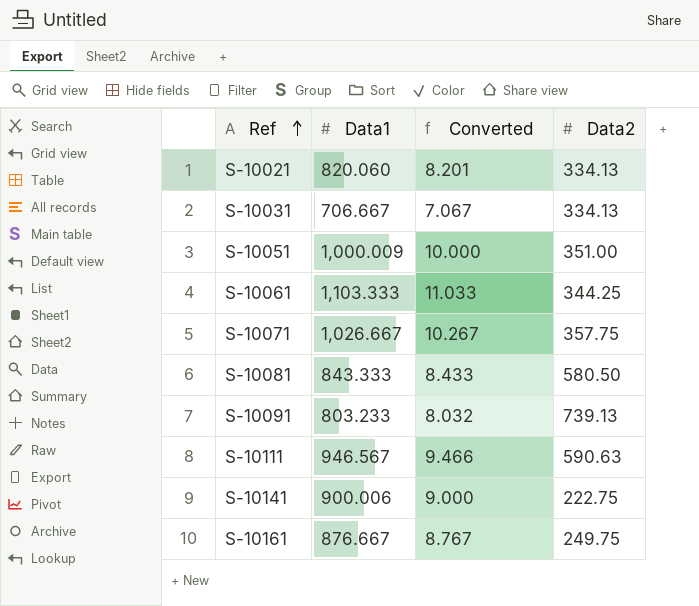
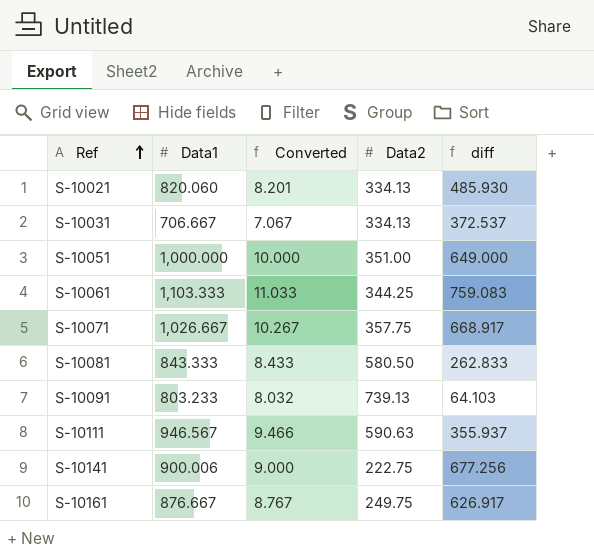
column diff | formula: none -> [Data1] - [Data2]
S-10051 | Data1: 1,000.009 -> 1,000.000

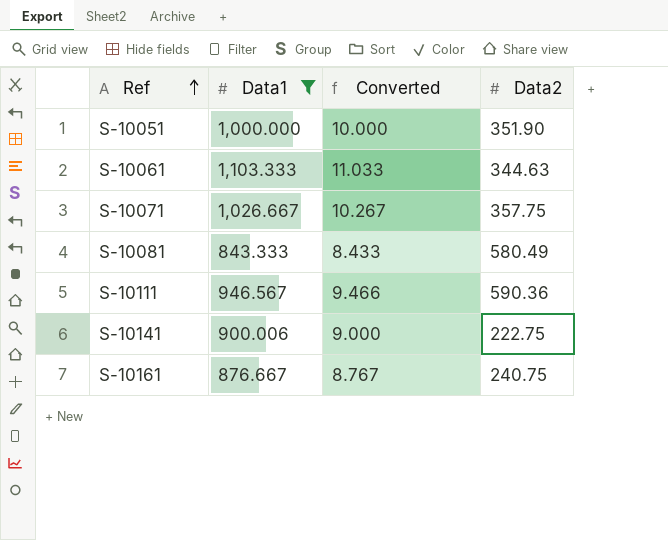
filter: none -> Data1 >= 843.333
column diff | formula: [Data1] - [Data2] -> none
S-10051 | Data2: 351.00 -> 351.90
S-10061 | Data2: 344.25 -> 344.63
S-10081 | Data2: 580.50 -> 580.49
S-10111 | Data2: 590.63 -> 590.36
S-10161 | Data2: 249.75 -> 240.75

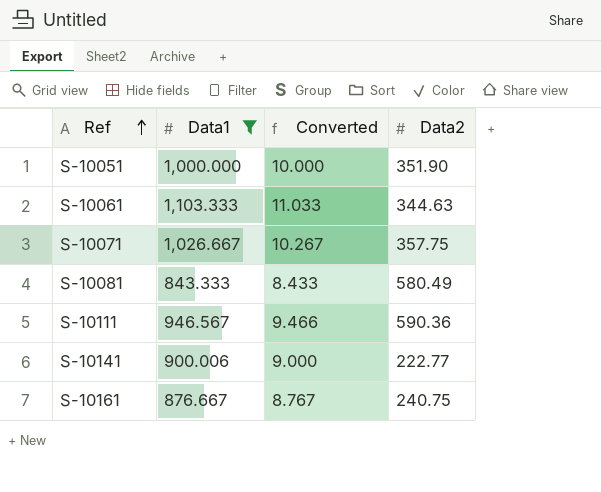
S-10141 | Data2: 222.75 -> 222.77

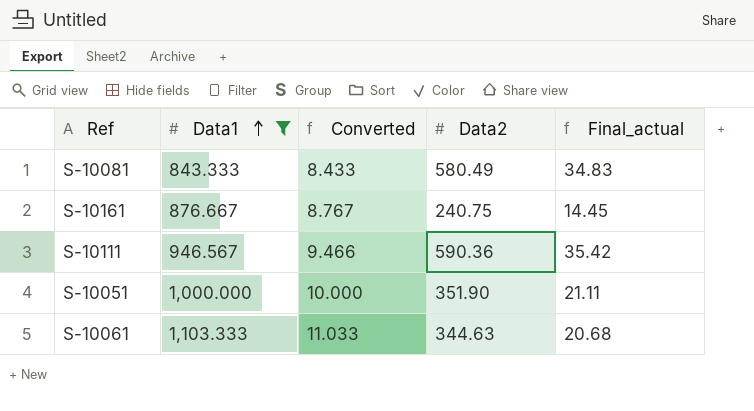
row order: Ref ascending -> Data1 ascending
column Final_actual | formula: none -> [Data2] * 0.06
row S-10071: 1,026.667 | 10.267 | 357.75 -> none
row S-10141: 900.006 | 9.000 | 222.77 -> none

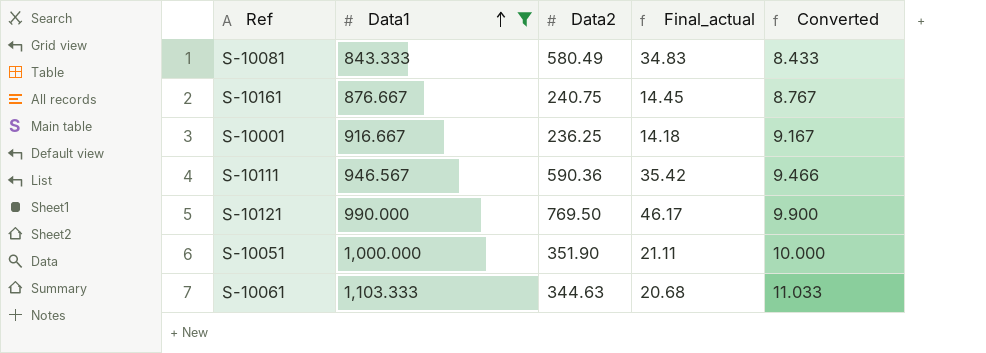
column Converted | position: 3 -> 5
row S-10001: none -> 916.667 | 236.25 | 14.18 | 9.167
row S-10121: none -> 990.000 | 769.50 | 46.17 | 9.900

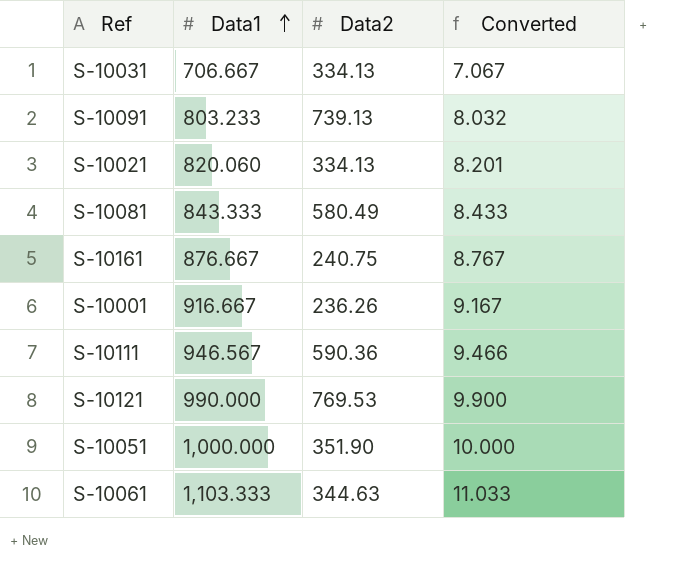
filter: Data1 >= 843.333 -> none
column Final_actual | formula: [Data2] * 0.06 -> none
S-10001 | Data2: 236.25 -> 236.26
S-10121 | Data2: 769.50 -> 769.53

